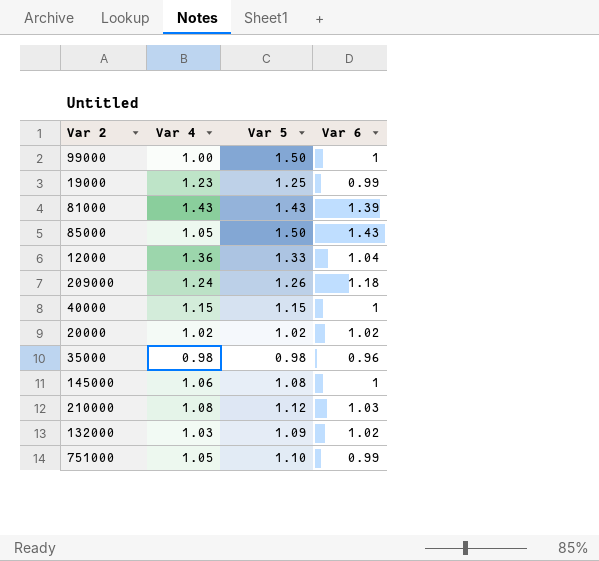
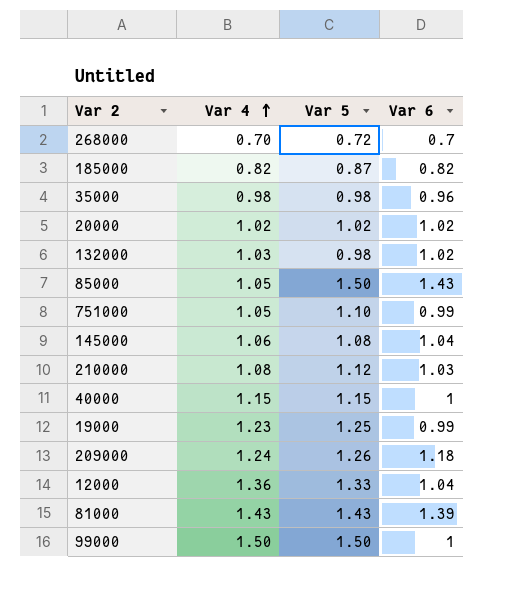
row order: none -> Var 4 ascending
row 268000: none -> 0.70 | 0.72 | 0.7
row 185000: none -> 0.82 | 0.87 | 0.82
132000 | Var 5: 1.09 -> 0.98
145000 | Var 6: 1 -> 1.04
99000 | Var 4: 1.00 -> 1.50

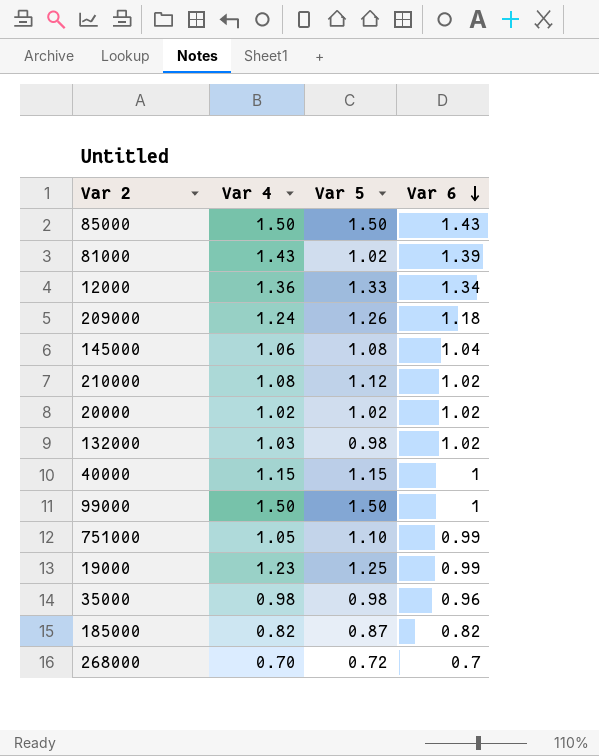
row order: Var 4 ascending -> Var 6 descending
85000 | Var 4: 1.05 -> 1.50
81000 | Var 5: 1.43 -> 1.02
12000 | Var 6: 1.04 -> 1.34
210000 | Var 6: 1.03 -> 1.02

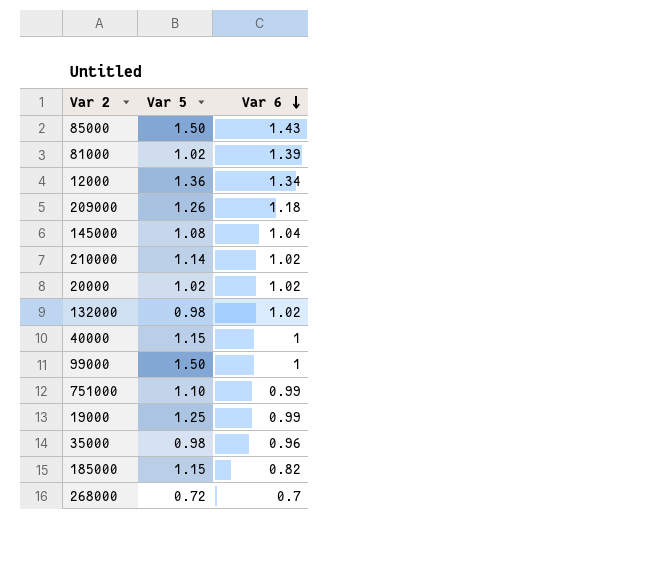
column Var 4 | position: 2 -> none
12000 | Var 5: 1.33 -> 1.36
210000 | Var 5: 1.12 -> 1.14
185000 | Var 5: 0.87 -> 1.15

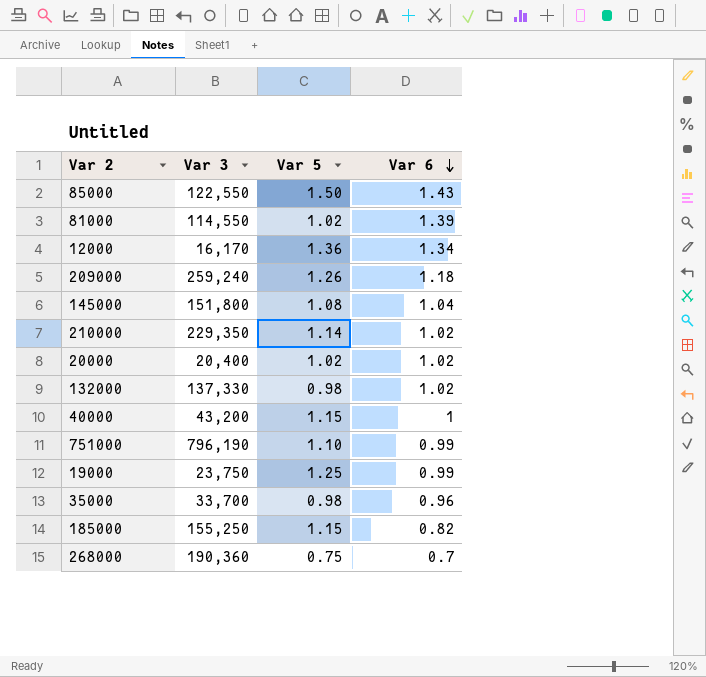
column Var 3 | position: none -> 2
row 99000: 1.50 | 1 -> none
268000 | Var 5: 0.72 -> 0.75

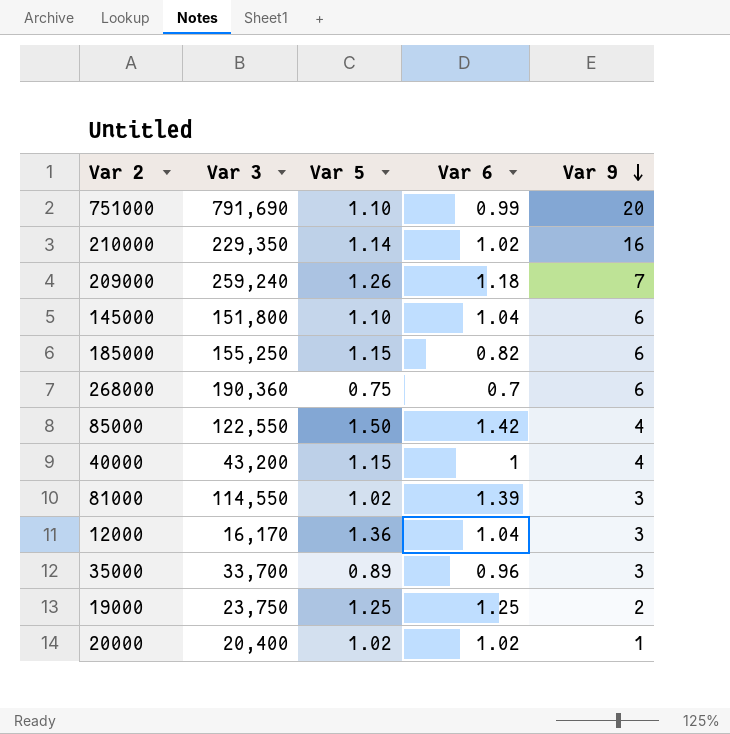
row order: Var 6 descending -> Var 9 descending
column Var 9 | position: none -> 5
row 132000: 137,330 | 0.98 | 1.02 -> none
751000 | Var 3: 796,190 -> 791,690
145000 | Var 5: 1.08 -> 1.10
85000 | Var 6: 1.43 -> 1.42
12000 | Var 6: 1.34 -> 1.04
35000 | Var 5: 0.98 -> 0.89
19000 | Var 6: 0.99 -> 1.25

